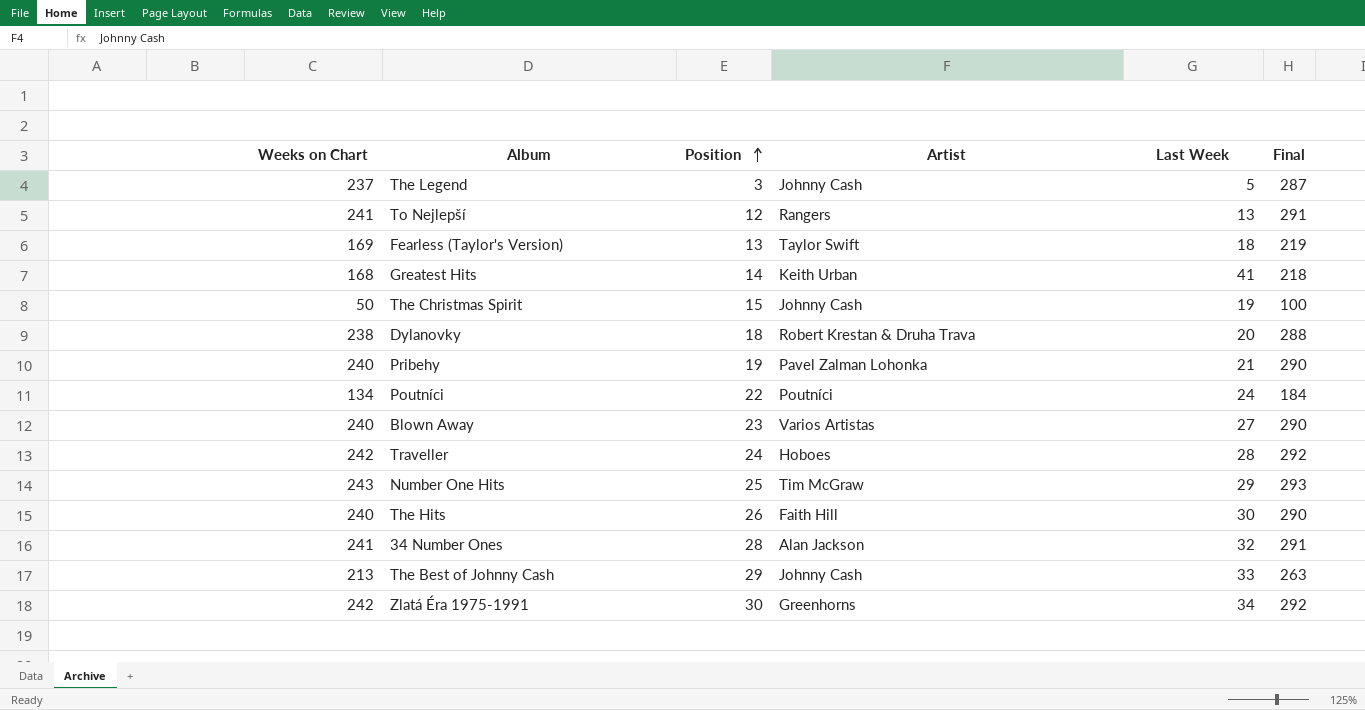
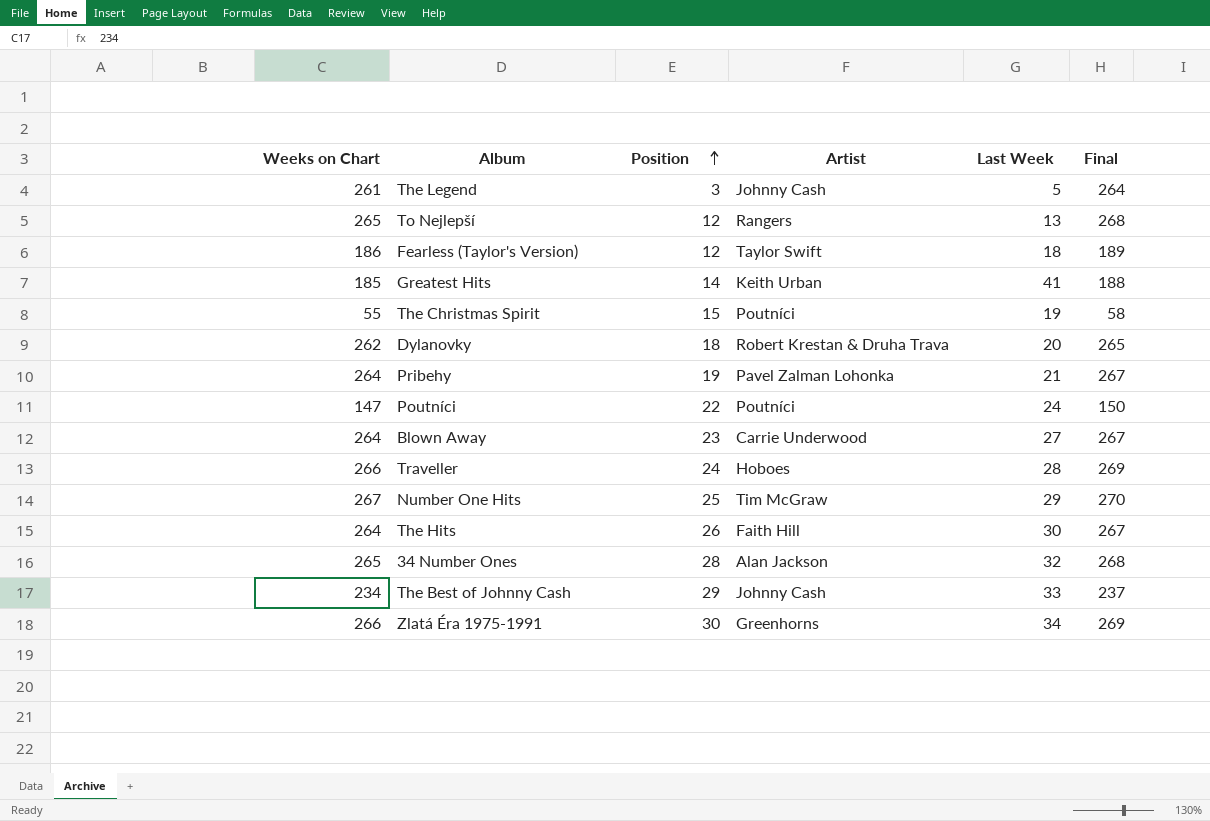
column Final | formula: [Weeks on Chart] + 50 -> [Weeks on Chart] + 3
The Legend | Weeks on Chart: 237 -> 261
To Nejlepší | Weeks on Chart: 241 -> 265
Fearless (Taylor's Version) | Weeks on Chart: 169 -> 186
Fearless (Taylor's Version) | Position: 13 -> 12
Greatest Hits | Weeks on Chart: 168 -> 185
The Christmas Spirit | Weeks on Chart: 50 -> 55
The Christmas Spirit | Artist: Johnny Cash -> Poutníci
Dylanovky | Weeks on Chart: 238 -> 262
Pribehy | Weeks on Chart: 240 -> 264
Poutníci | Weeks on Chart: 134 -> 147
Blown Away | Weeks on Chart: 240 -> 264
Blown Away | Artist: Varios Artistas -> Carrie Underwood
Traveller | Weeks on Chart: 242 -> 266
Number One Hits | Weeks on Chart: 243 -> 267
The Hits | Weeks on Chart: 240 -> 264
34 Number Ones | Weeks on Chart: 241 -> 265
The Best of Johnny Cash | Weeks on Chart: 213 -> 234
Zlatá Éra 1975-1991 | Weeks on Chart: 242 -> 266

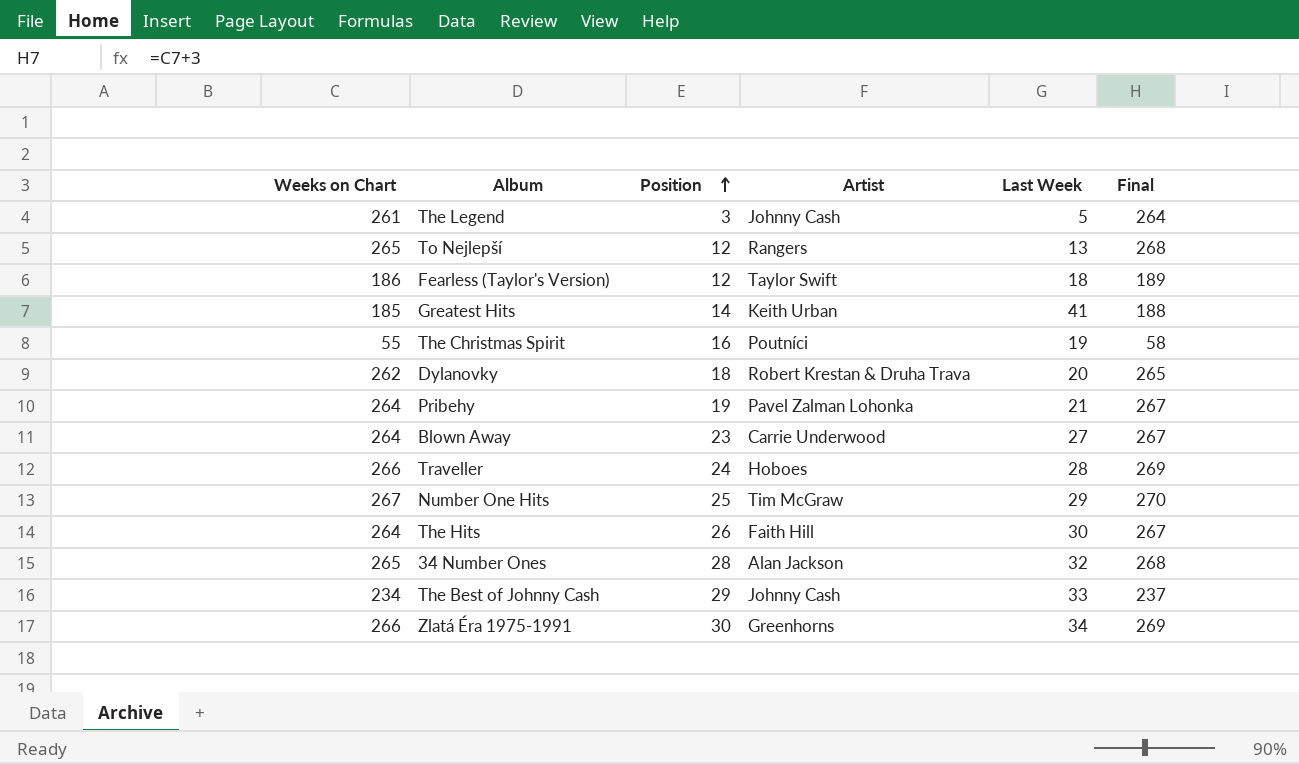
row Poutníci: 147 | 22 | Poutníci | 24 | 150 -> none
The Christmas Spirit | Position: 15 -> 16

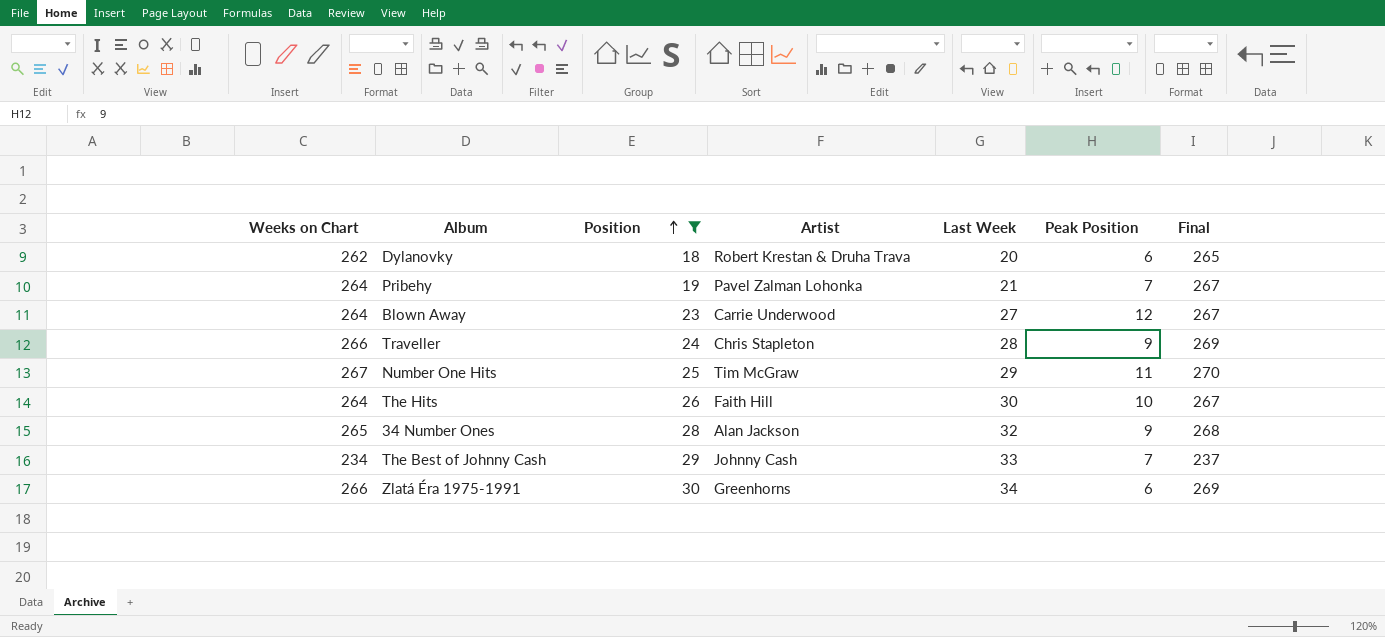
filter: none -> Position >= 18
column Peak Position | position: none -> 6
Traveller | Artist: Hoboes -> Chris Stapleton

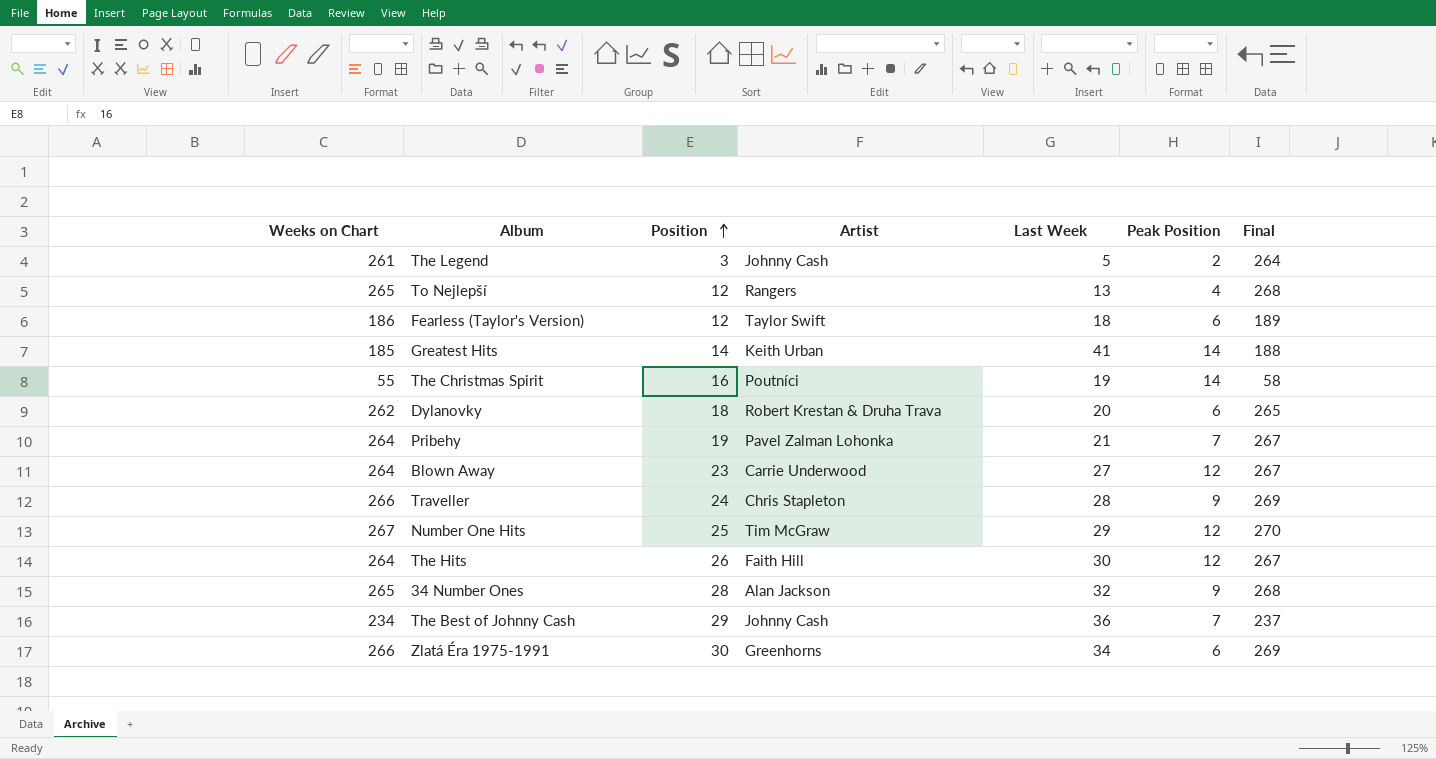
filter: Position >= 18 -> none
Number One Hits | Peak Position: 11 -> 12
The Hits | Peak Position: 10 -> 12
The Best of Johnny Cash | Last Week: 33 -> 36

